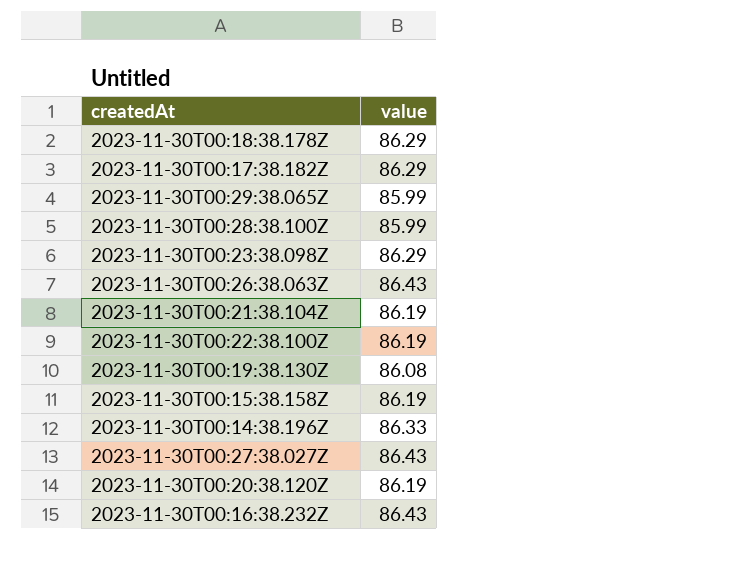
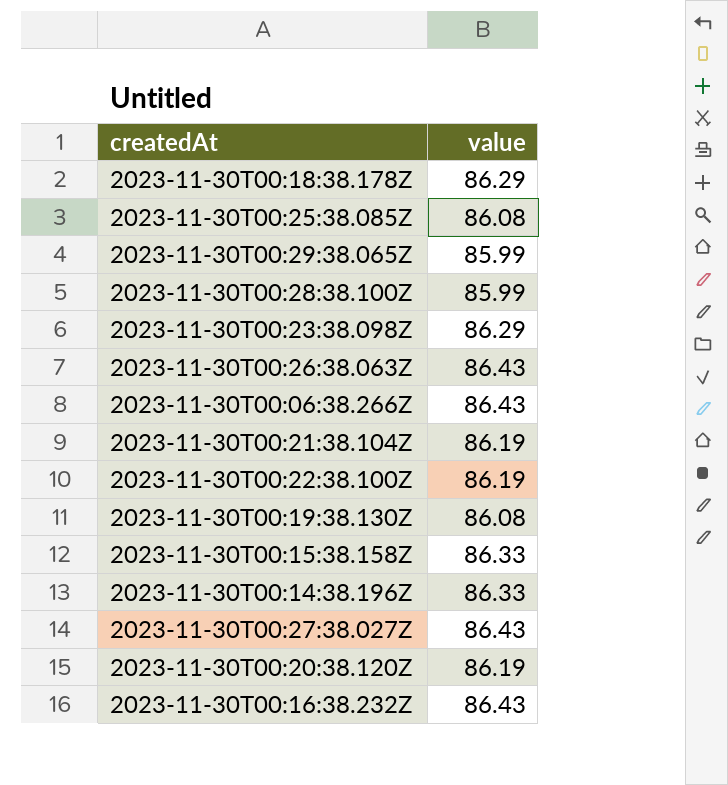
row 2023-11-30T00:17:38.182Z: 86.29 -> none
row 2023-11-30T00:25:38.085Z: none -> 86.08
row 2023-11-30T00:06:38.266Z: none -> 86.43
2023-11-30T00:15:38.158Z | value: 86.19 -> 86.33

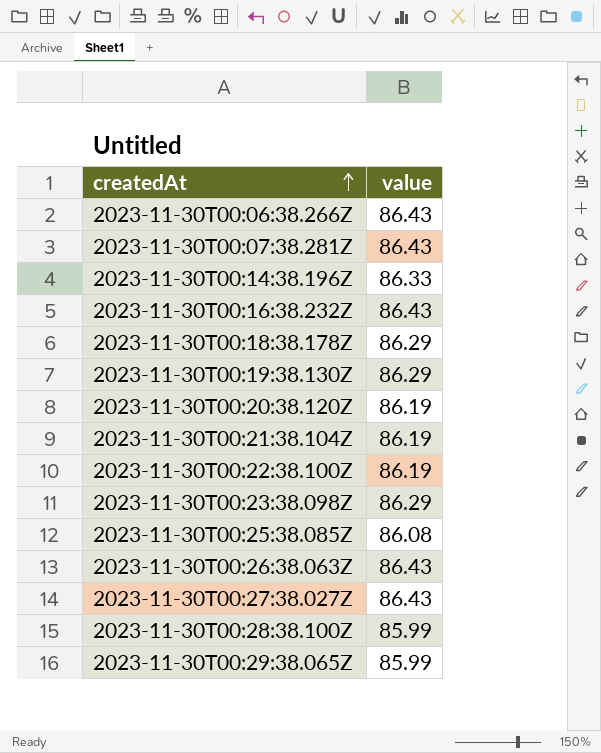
row order: none -> createdAt ascending
row 2023-11-30T00:15:38.158Z: 86.33 -> none
row 2023-11-30T00:07:38.281Z: none -> 86.43
2023-11-30T00:19:38.130Z | value: 86.08 -> 86.29

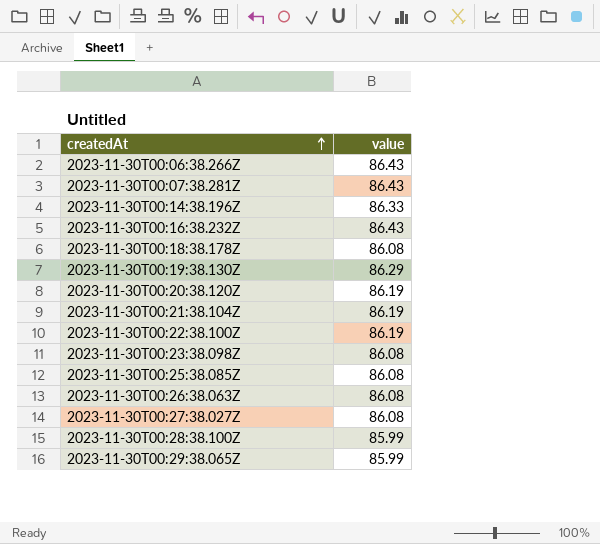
2023-11-30T00:18:38.178Z | value: 86.29 -> 86.08
2023-11-30T00:23:38.098Z | value: 86.29 -> 86.08
2023-11-30T00:26:38.063Z | value: 86.43 -> 86.08
2023-11-30T00:27:38.027Z | value: 86.43 -> 86.08

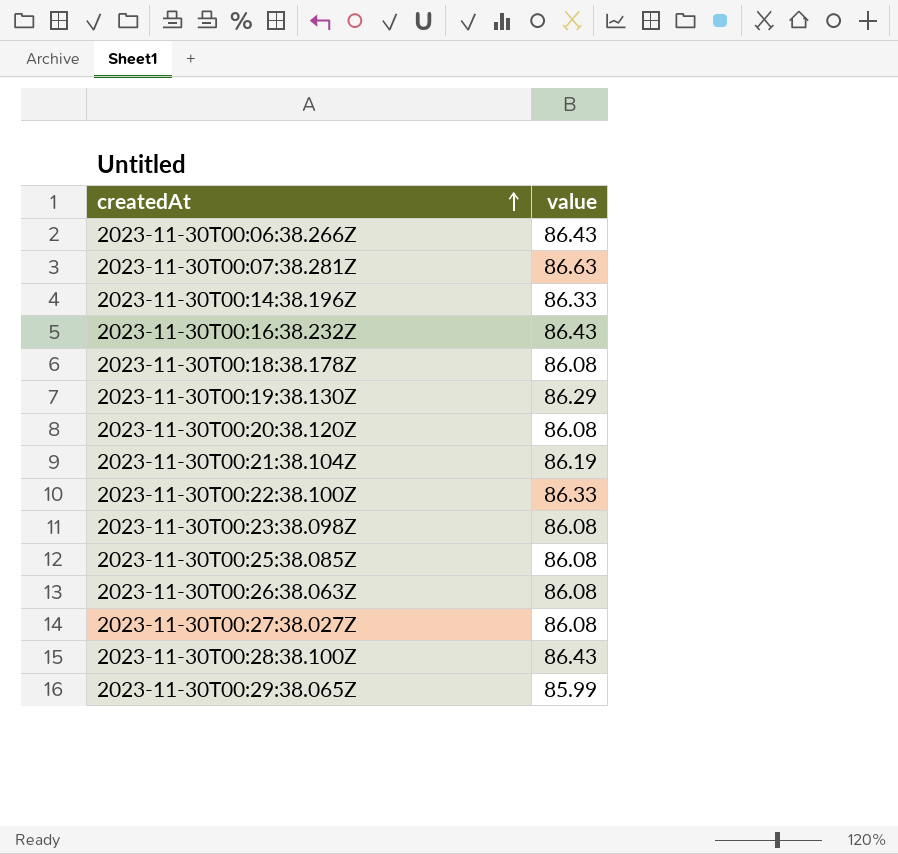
2023-11-30T00:07:38.281Z | value: 86.43 -> 86.63
2023-11-30T00:20:38.120Z | value: 86.19 -> 86.08
2023-11-30T00:22:38.100Z | value: 86.19 -> 86.33
2023-11-30T00:28:38.100Z | value: 85.99 -> 86.43

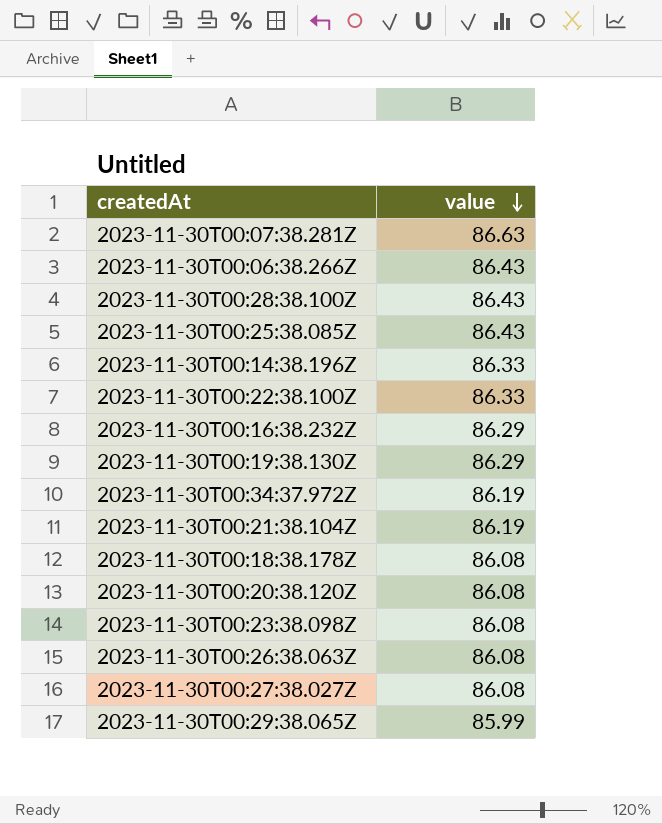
row order: createdAt ascending -> value descending
2023-11-30T00:25:38.085Z | value: 86.08 -> 86.43
2023-11-30T00:16:38.232Z | value: 86.43 -> 86.29
row 2023-11-30T00:34:37.972Z: none -> 86.19

